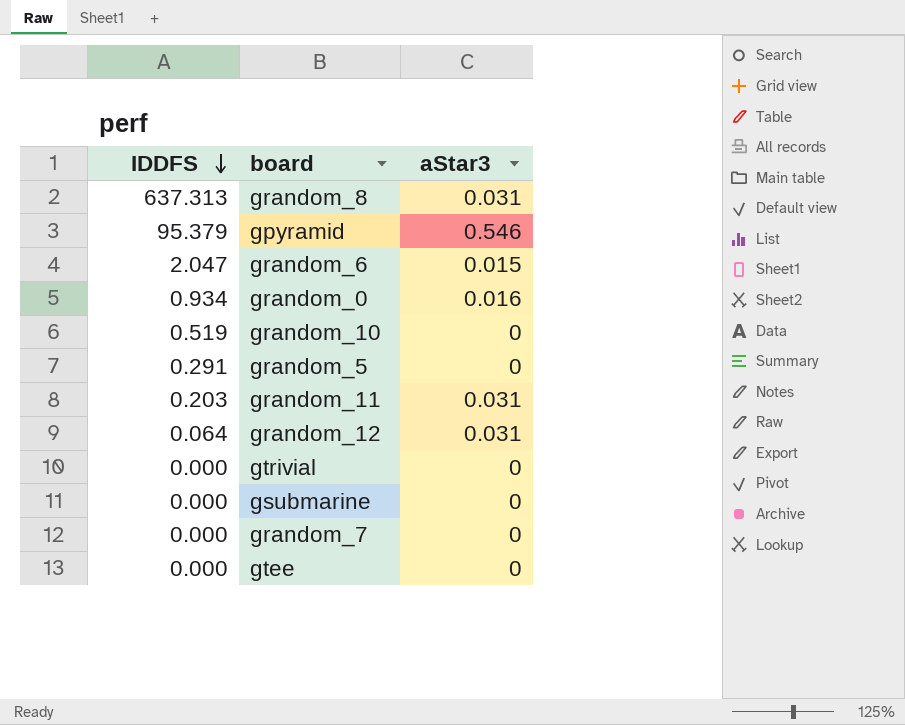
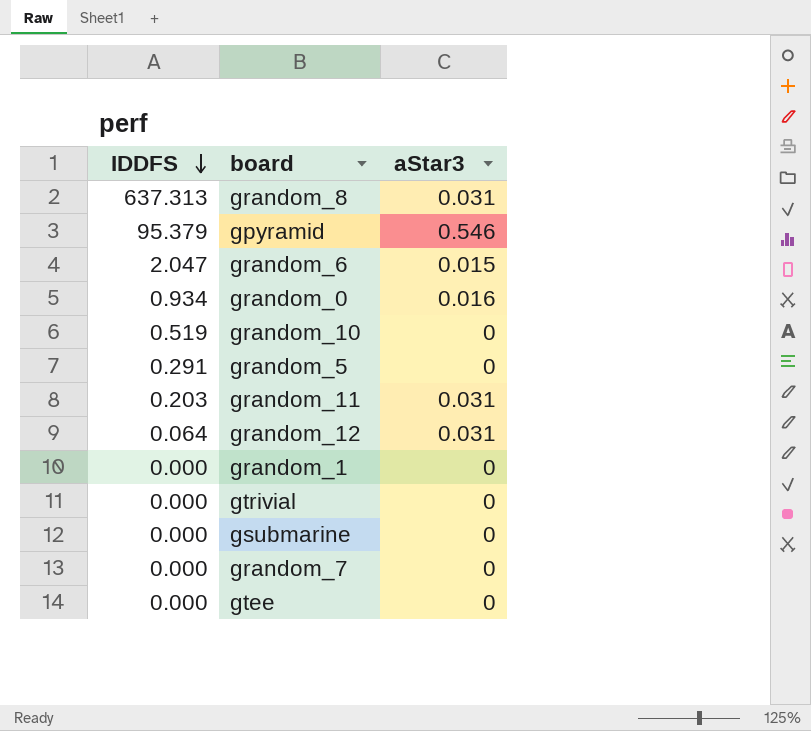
row grandom_1: none -> 0.000 | 0

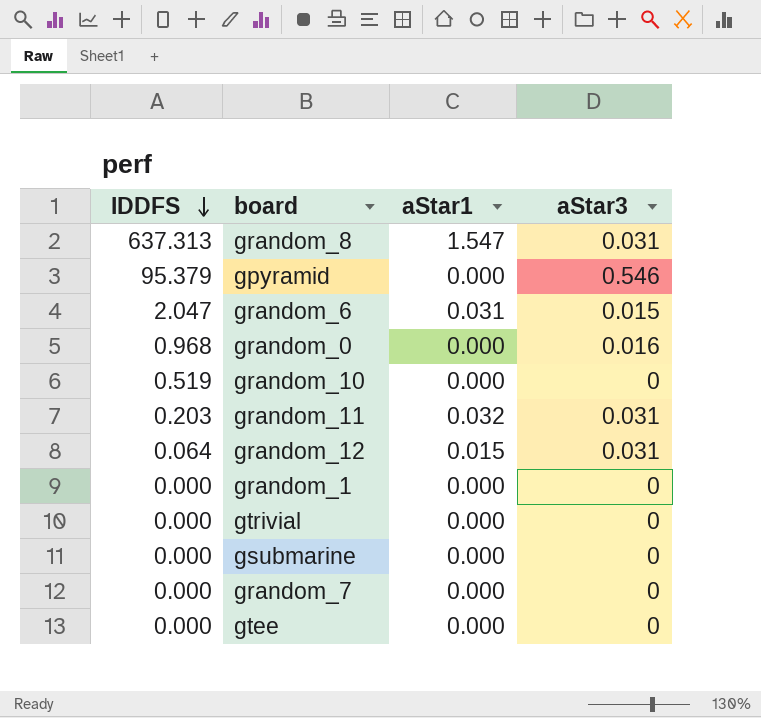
column aStar1 | position: none -> 3
row grandom_5: 0.291 | 0 -> none
grandom_0 | IDDFS: 0.934 -> 0.968

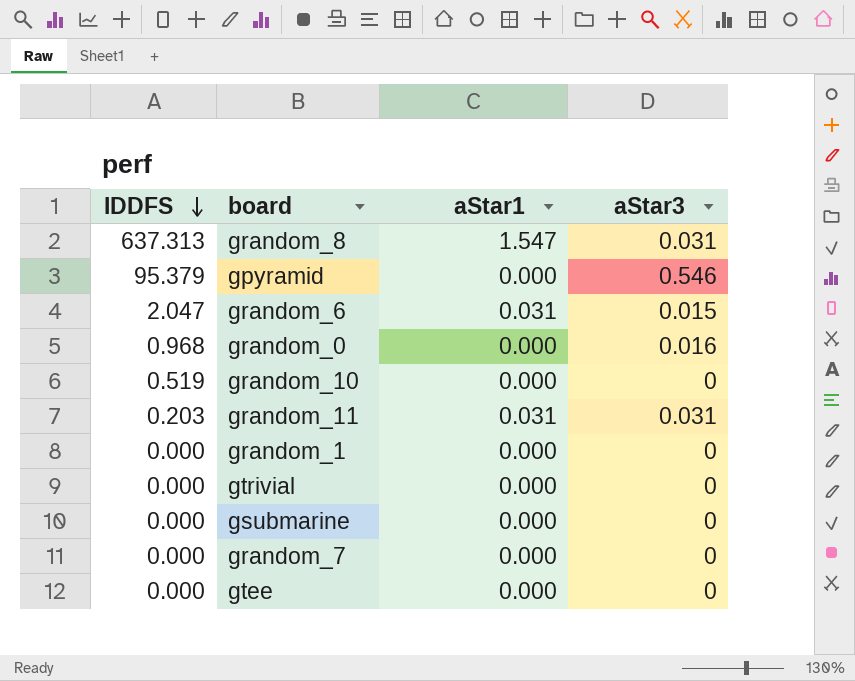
row grandom_12: 0.064 | 0.015 | 0.031 -> none
grandom_11 | aStar1: 0.032 -> 0.031

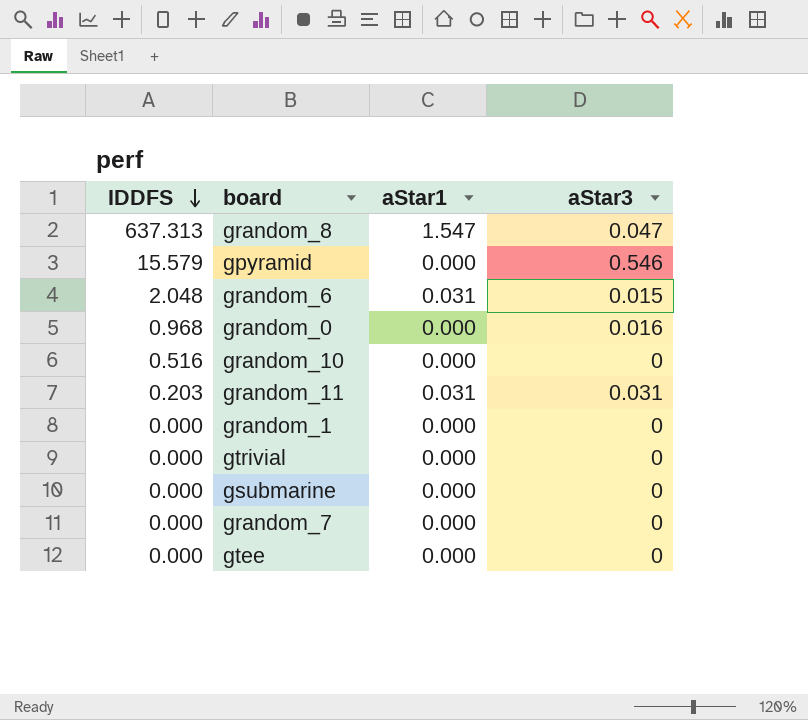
grandom_8 | aStar3: 0.031 -> 0.047
gpyramid | IDDFS: 95.379 -> 15.579
grandom_6 | IDDFS: 2.047 -> 2.048
grandom_10 | IDDFS: 0.519 -> 0.516

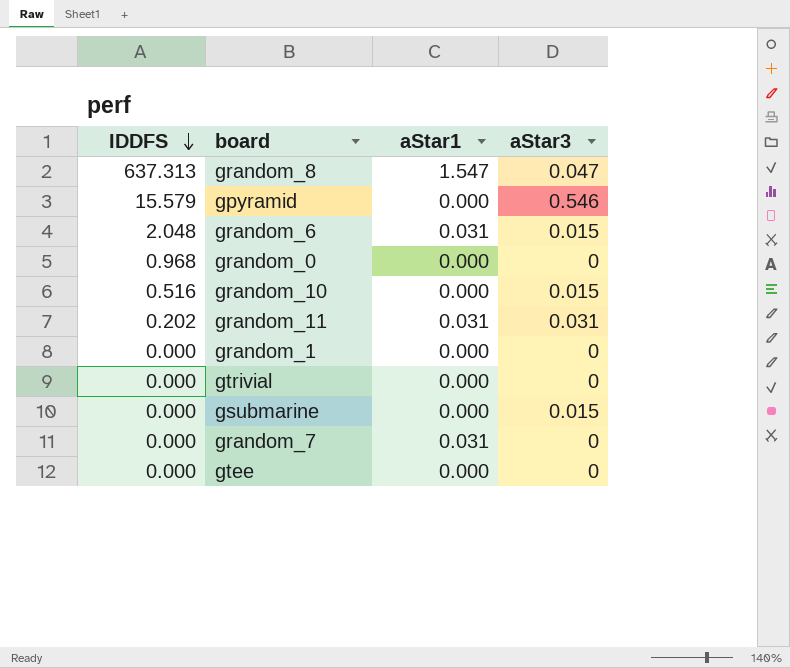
grandom_0 | aStar3: 0.016 -> 0
grandom_10 | aStar3: 0 -> 0.015
grandom_11 | IDDFS: 0.203 -> 0.202
gsubmarine | aStar3: 0 -> 0.015
grandom_7 | aStar1: 0.000 -> 0.031

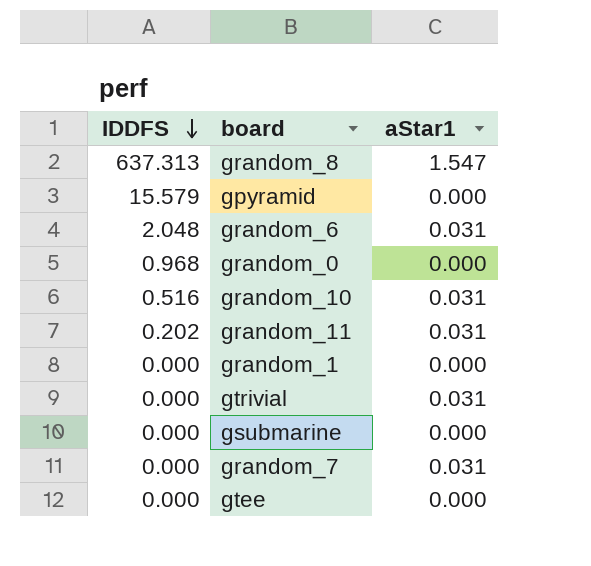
column aStar3 | position: 4 -> none
grandom_10 | aStar1: 0.000 -> 0.031
gtrivial | aStar1: 0.000 -> 0.031

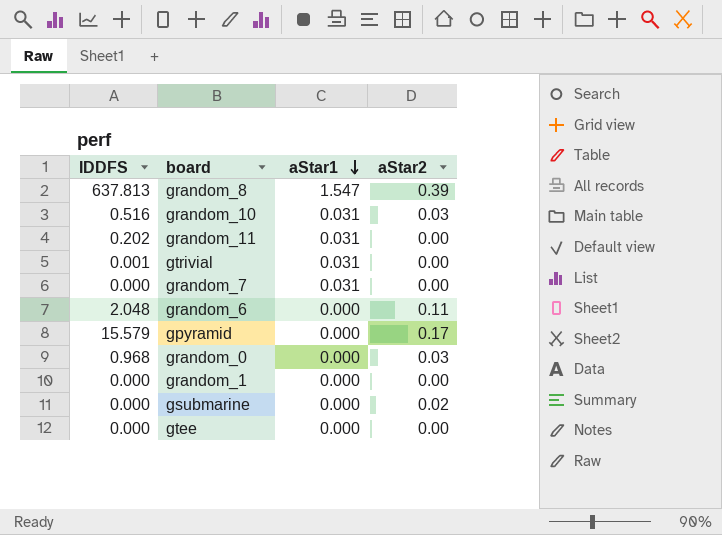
row order: IDDFS descending -> aStar1 descending
column aStar2 | position: none -> 4
grandom_8 | IDDFS: 637.313 -> 637.813
gtrivial | IDDFS: 0.000 -> 0.001
grandom_6 | aStar1: 0.031 -> 0.000

